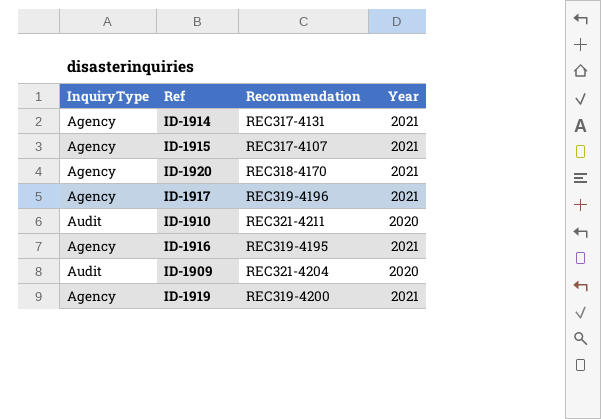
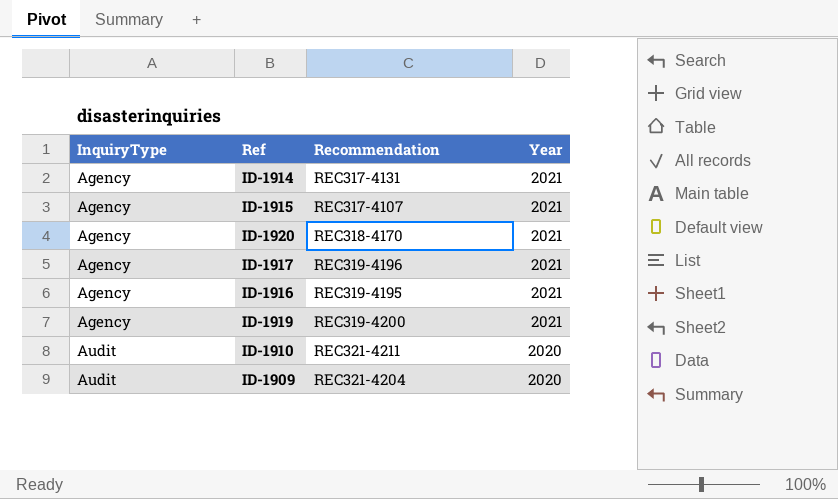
row order: none -> InquiryType ascending

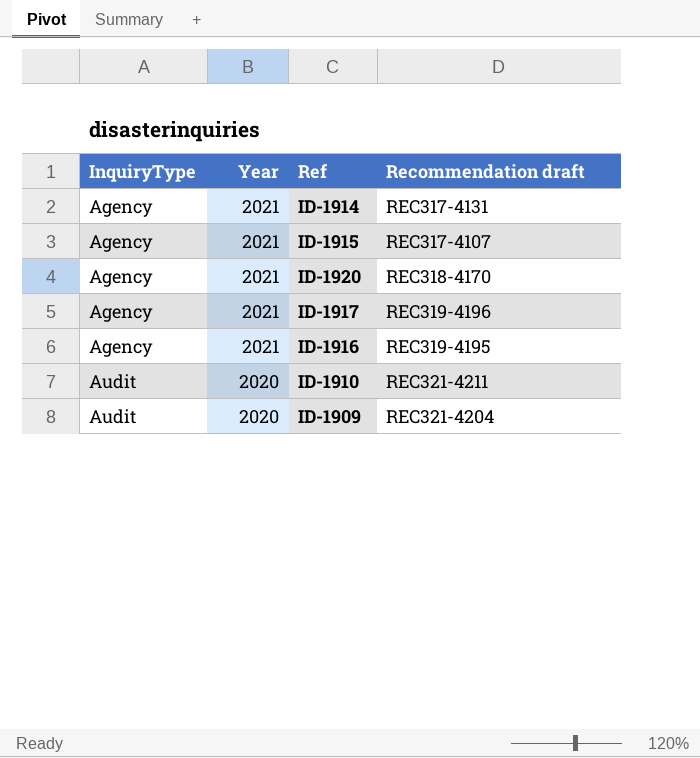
column Year | position: 4 -> 2
column name: Recommendation -> Recommendation draft
row ID-1919: Agency | REC319-4200 | 2021 -> none

